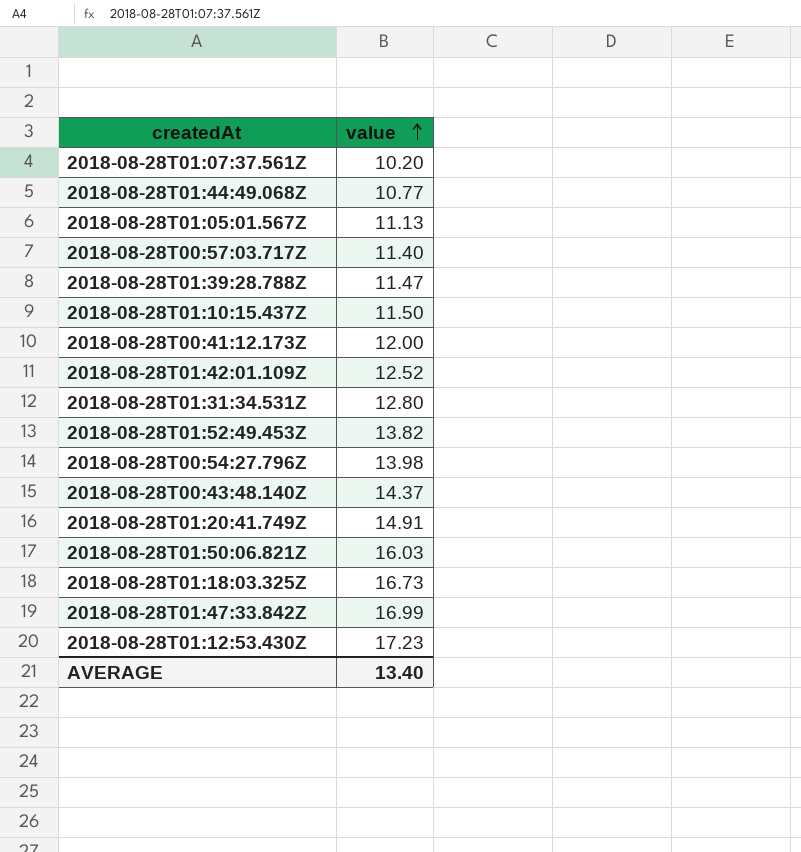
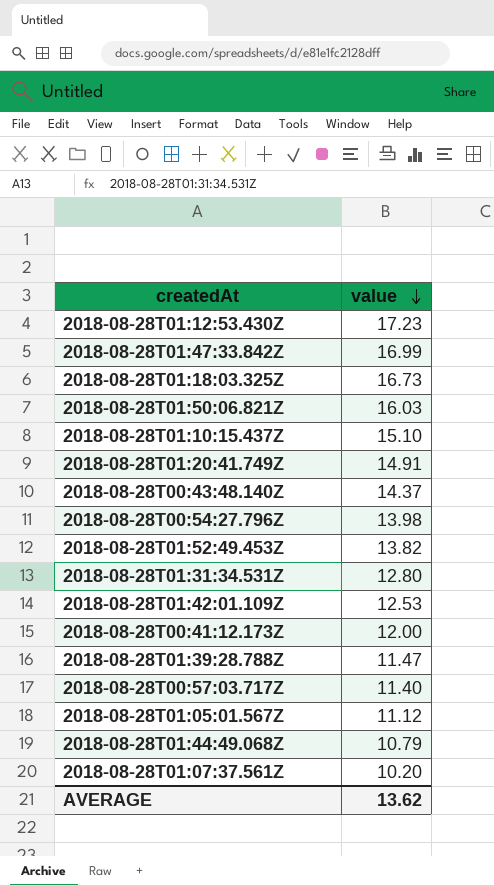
row order: value ascending -> value descending
2018-08-28T01:10:15.437Z | value: 11.50 -> 15.10
2018-08-28T01:42:01.109Z | value: 12.52 -> 12.53
2018-08-28T01:05:01.567Z | value: 11.13 -> 11.12
2018-08-28T01:44:49.068Z | value: 10.77 -> 10.79
AVERAGE | value: 13.40 -> 13.62

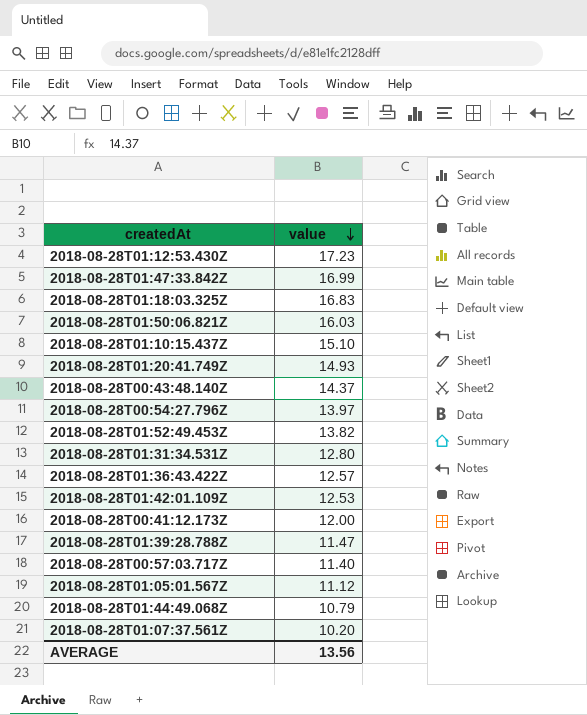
2018-08-28T01:18:03.325Z | value: 16.73 -> 16.83
2018-08-28T01:20:41.749Z | value: 14.91 -> 14.93
2018-08-28T00:54:27.796Z | value: 13.98 -> 13.97
row 2018-08-28T01:36:43.422Z: none -> 12.57
AVERAGE | value: 13.62 -> 13.56

